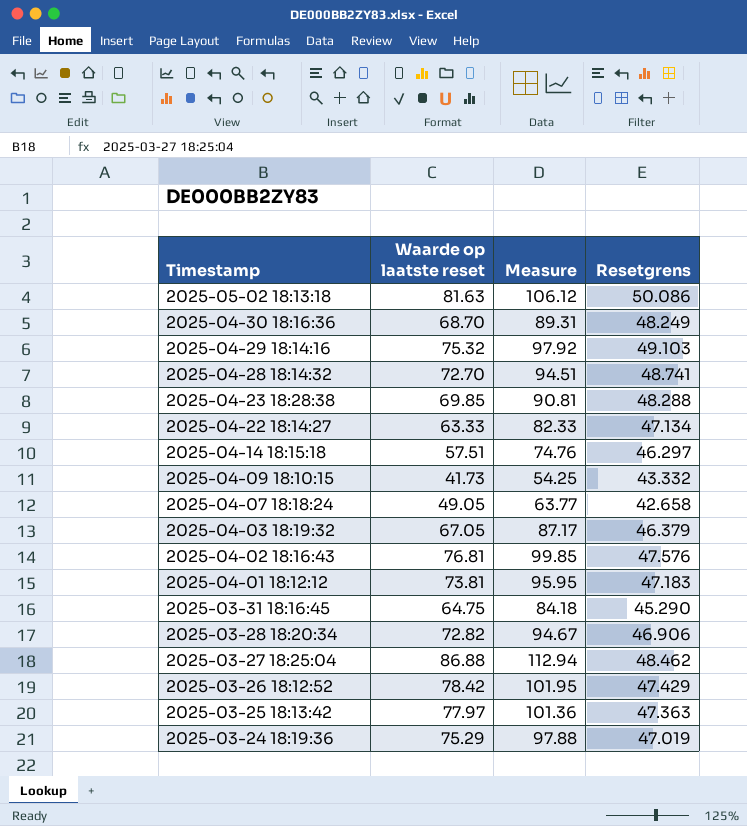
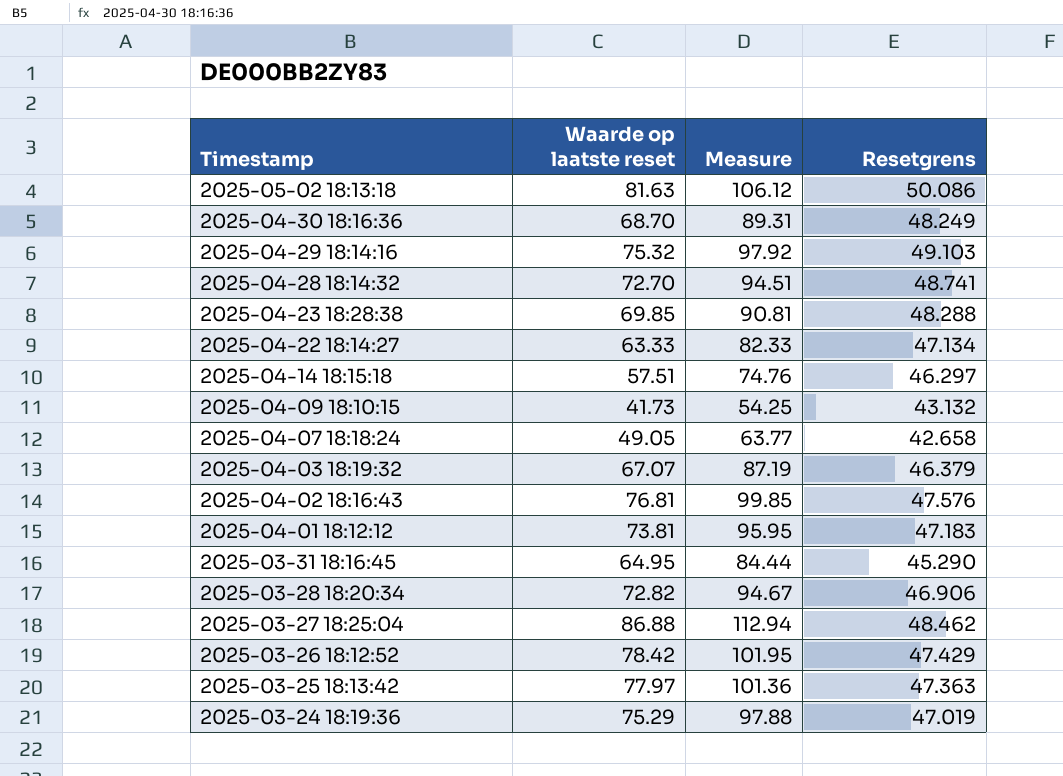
2025-04-09 18:10:15 | Resetgrens: 43.332 -> 43.132
2025-04-03 18:19:32 | Waarde op laatste reset: 67.05 -> 67.07
2025-04-03 18:19:32 | Measure: 87.17 -> 87.19
2025-03-31 18:16:45 | Waarde op laatste reset: 64.75 -> 64.95
2025-03-31 18:16:45 | Measure: 84.18 -> 84.44

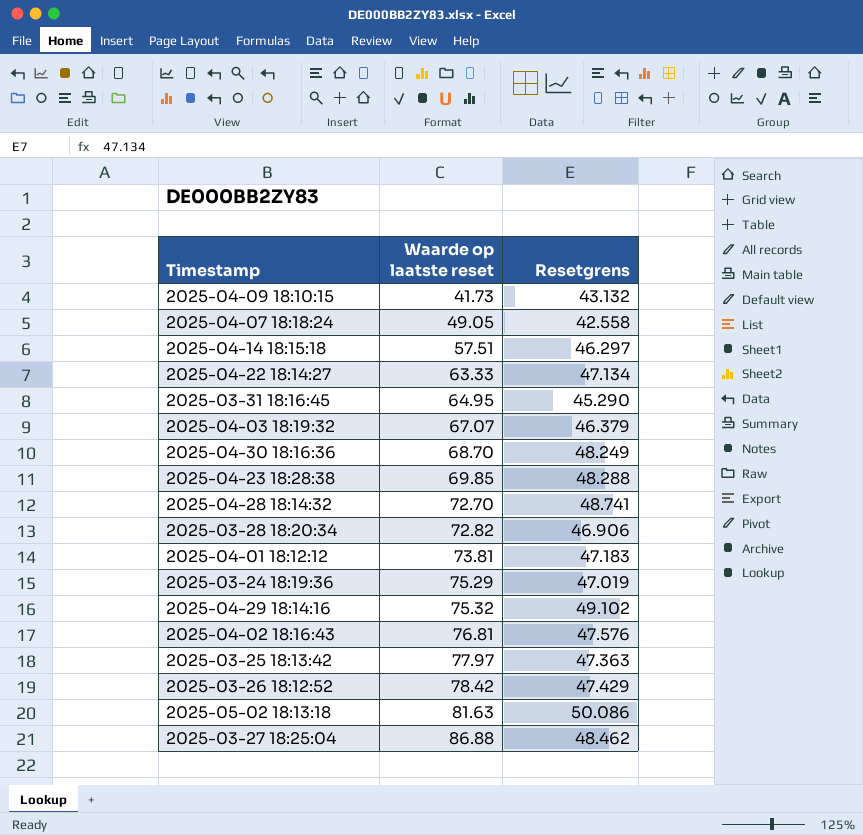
row order: Timestamp descending -> Waarde op laatste reset ascending
column Measure | formula: [Waarde op laatste reset] * 1.3 -> none
2025-04-07 18:18:24 | Resetgrens: 42.658 -> 42.558
2025-04-29 18:14:16 | Resetgrens: 49.103 -> 49.102

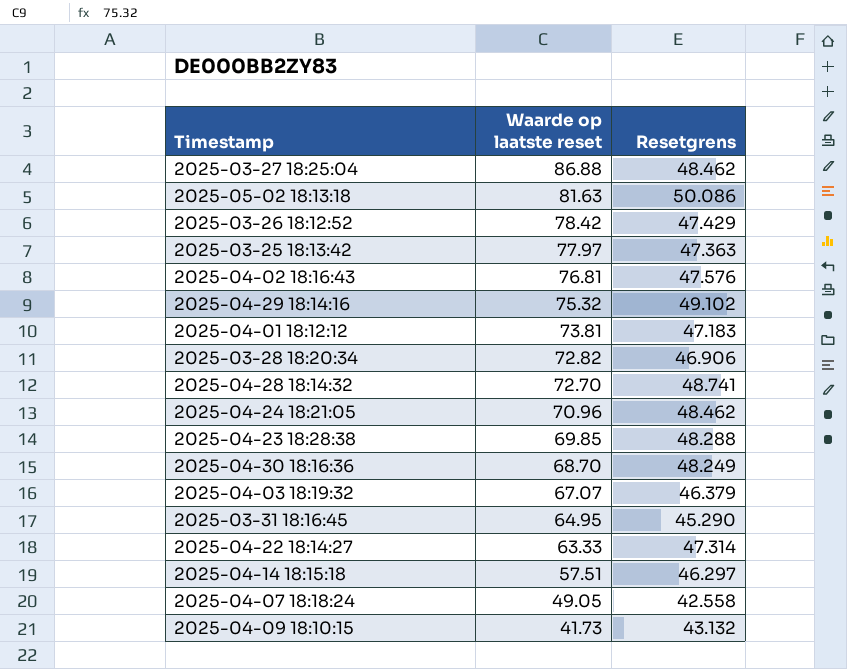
row order: Waarde op laatste reset ascending -> Waarde op laatste reset descending
row 2025-03-24 18:19:36: 75.29 | 47.019 -> none
row 2025-04-24 18:21:05: none -> 70.96 | 48.462
2025-04-22 18:14:27 | Resetgrens: 47.134 -> 47.314

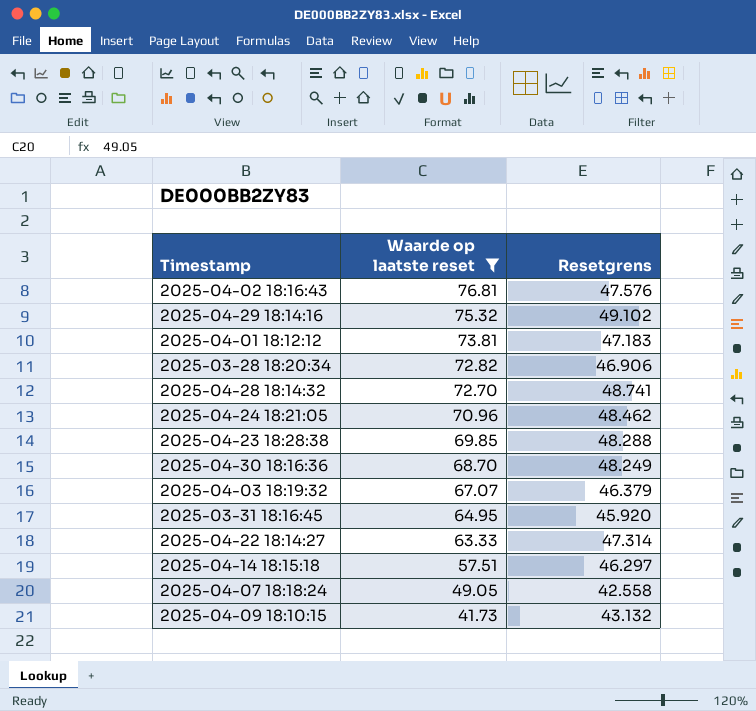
filter: none -> Waarde op laatste reset <= 76.81
2025-03-31 18:16:45 | Resetgrens: 45.290 -> 45.920

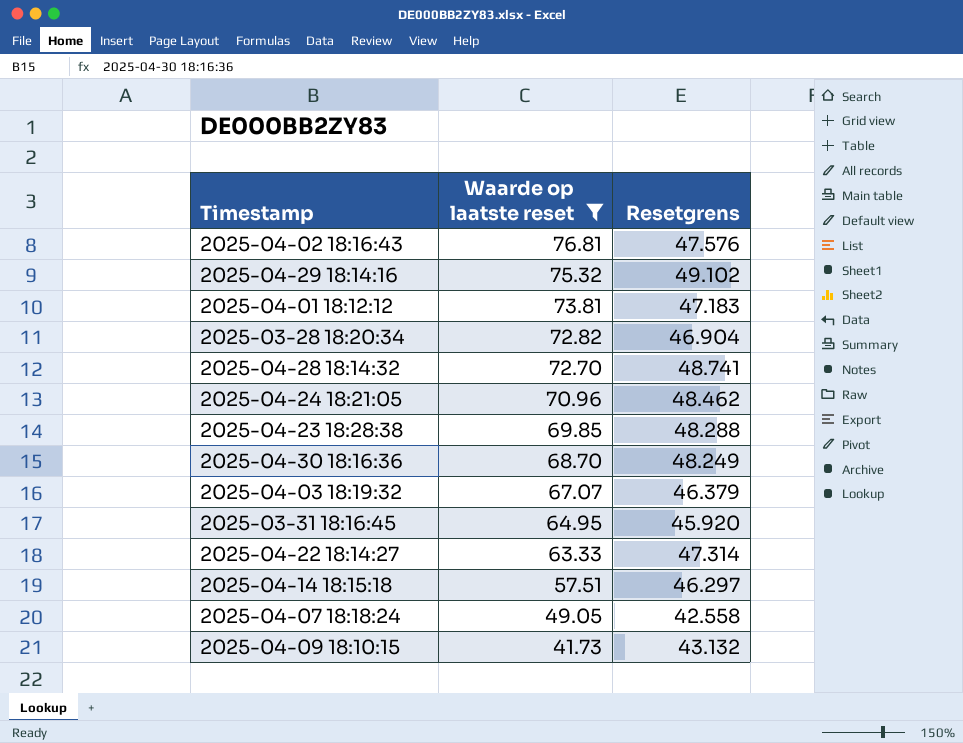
2025-03-28 18:20:34 | Resetgrens: 46.906 -> 46.904

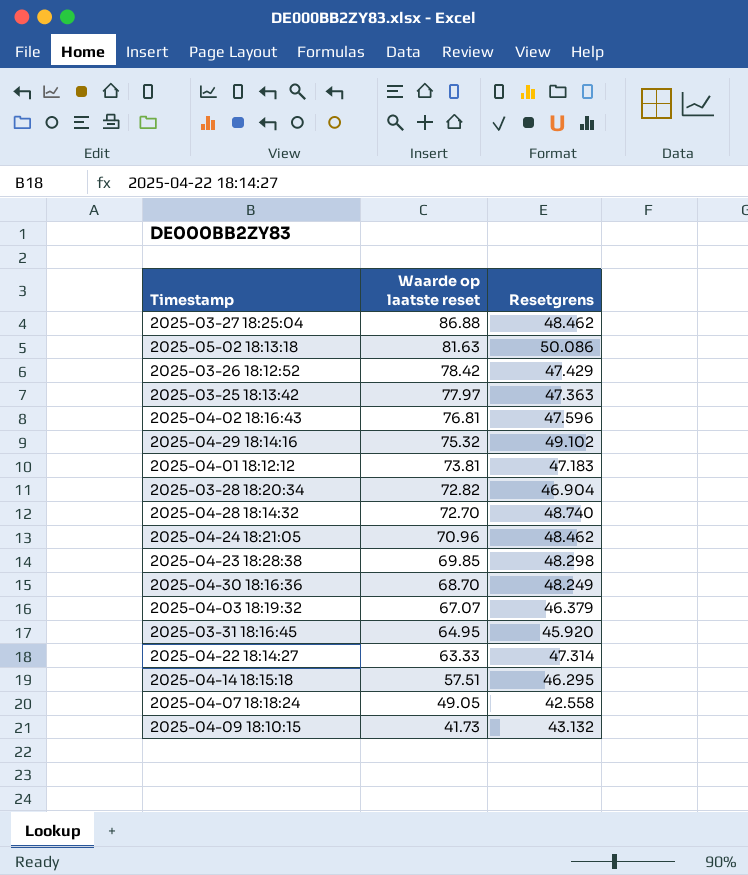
filter: Waarde op laatste reset <= 76.81 -> none
2025-04-02 18:16:43 | Resetgrens: 47.576 -> 47.596
2025-04-28 18:14:32 | Resetgrens: 48.741 -> 48.740
2025-04-23 18:28:38 | Resetgrens: 48.288 -> 48.298
2025-04-14 18:15:18 | Resetgrens: 46.297 -> 46.295

